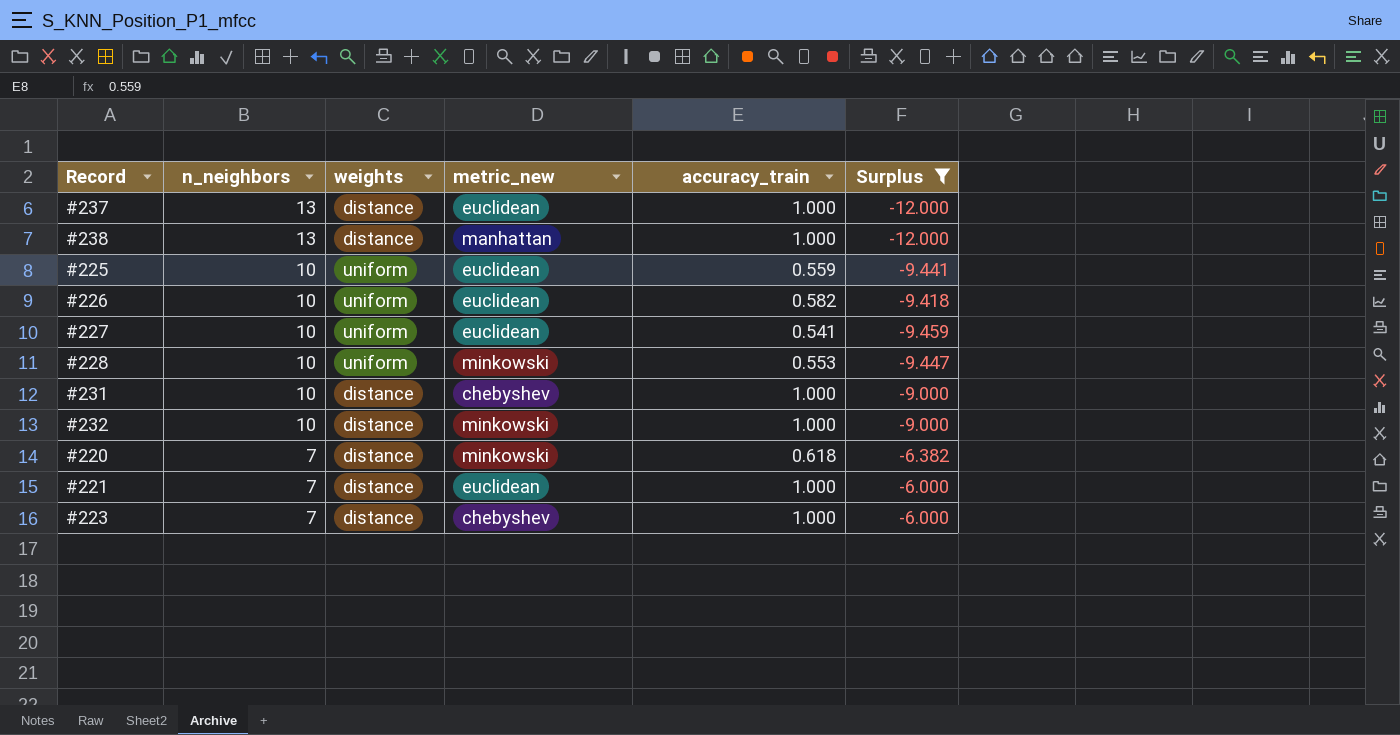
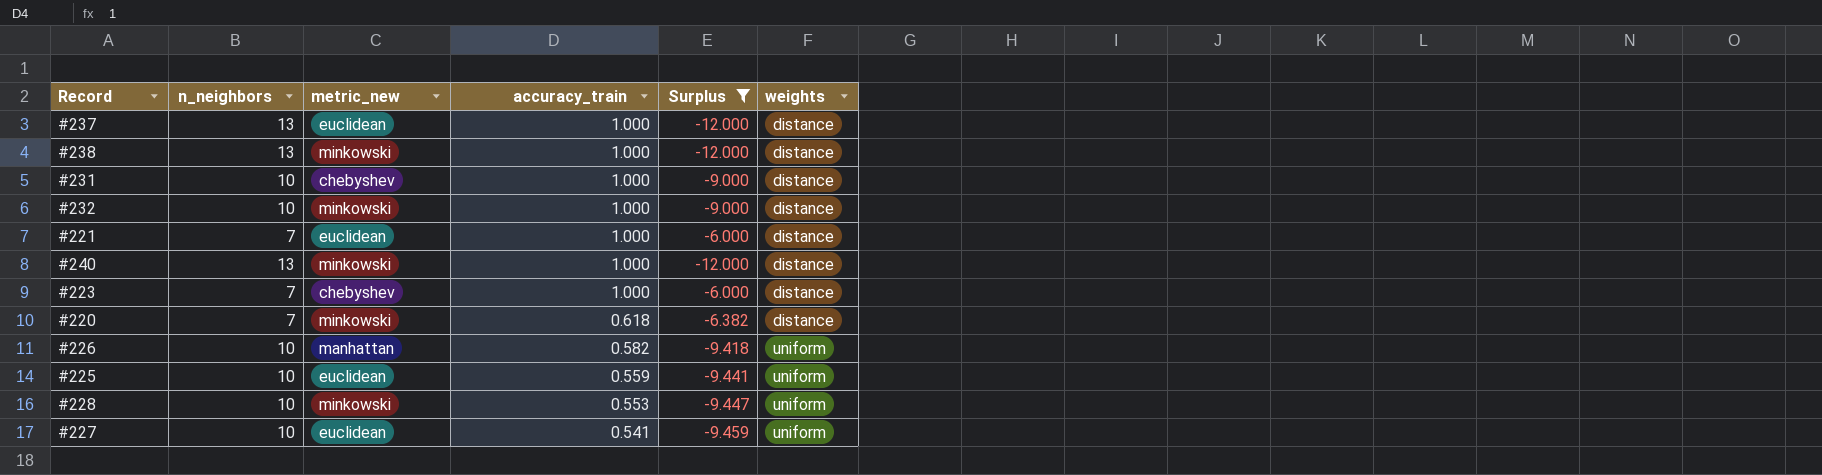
row order: n_neighbors descending -> accuracy_train descending
column weights | position: 3 -> 6
#238 | metric_new: manhattan -> minkowski
row #240: none -> 13 | minkowski | 1.000 | -12.000 | distance
#226 | metric_new: euclidean -> manhattan

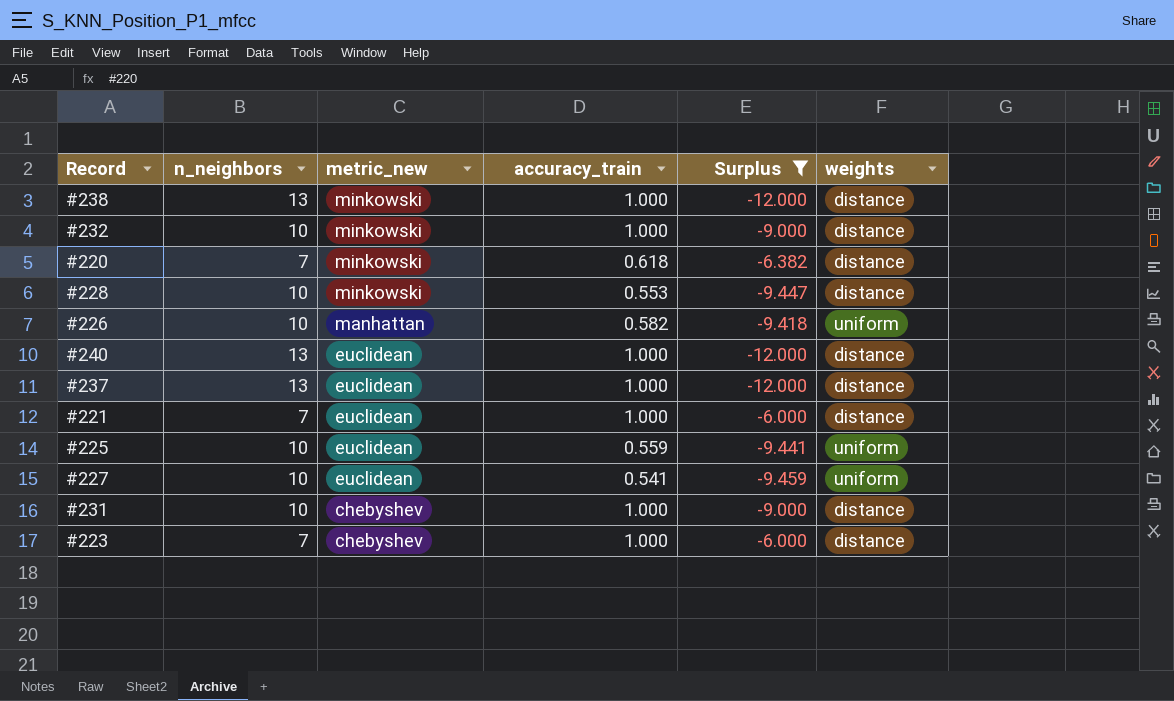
row order: accuracy_train descending -> metric_new descending
#228 | weights: uniform -> distance
#240 | metric_new: minkowski -> euclidean

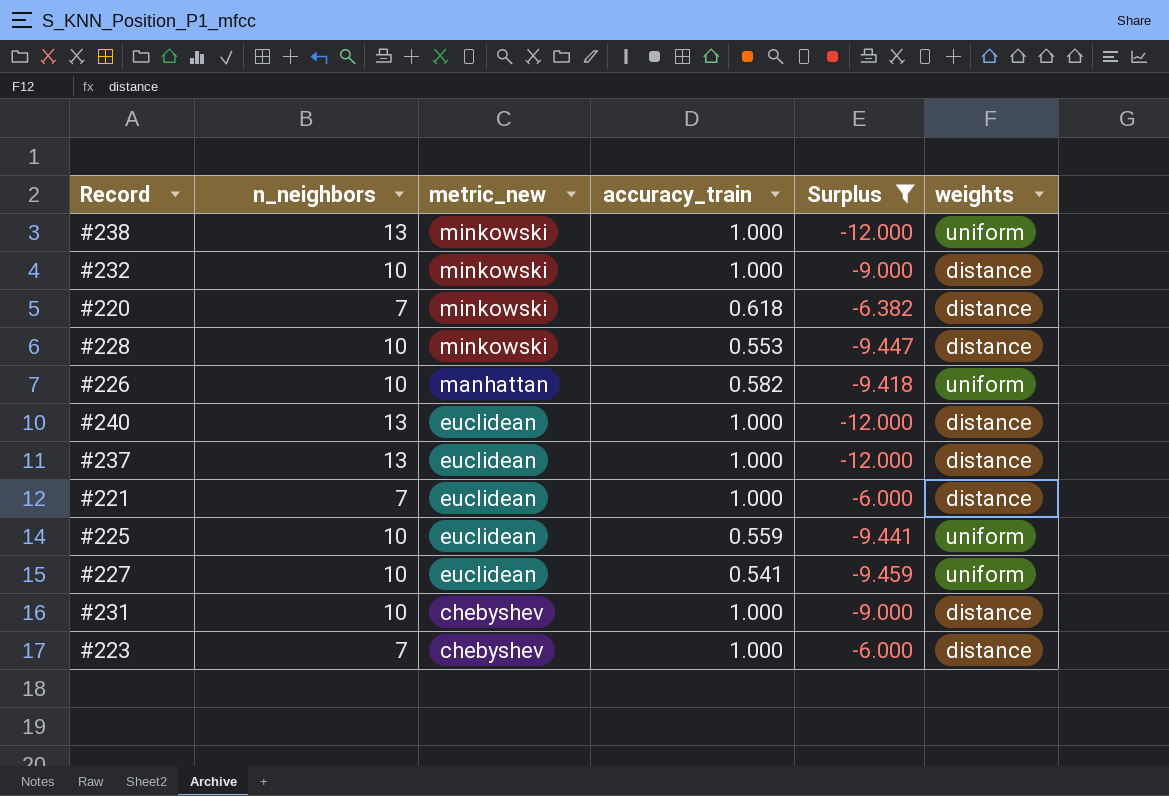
#238 | weights: distance -> uniform

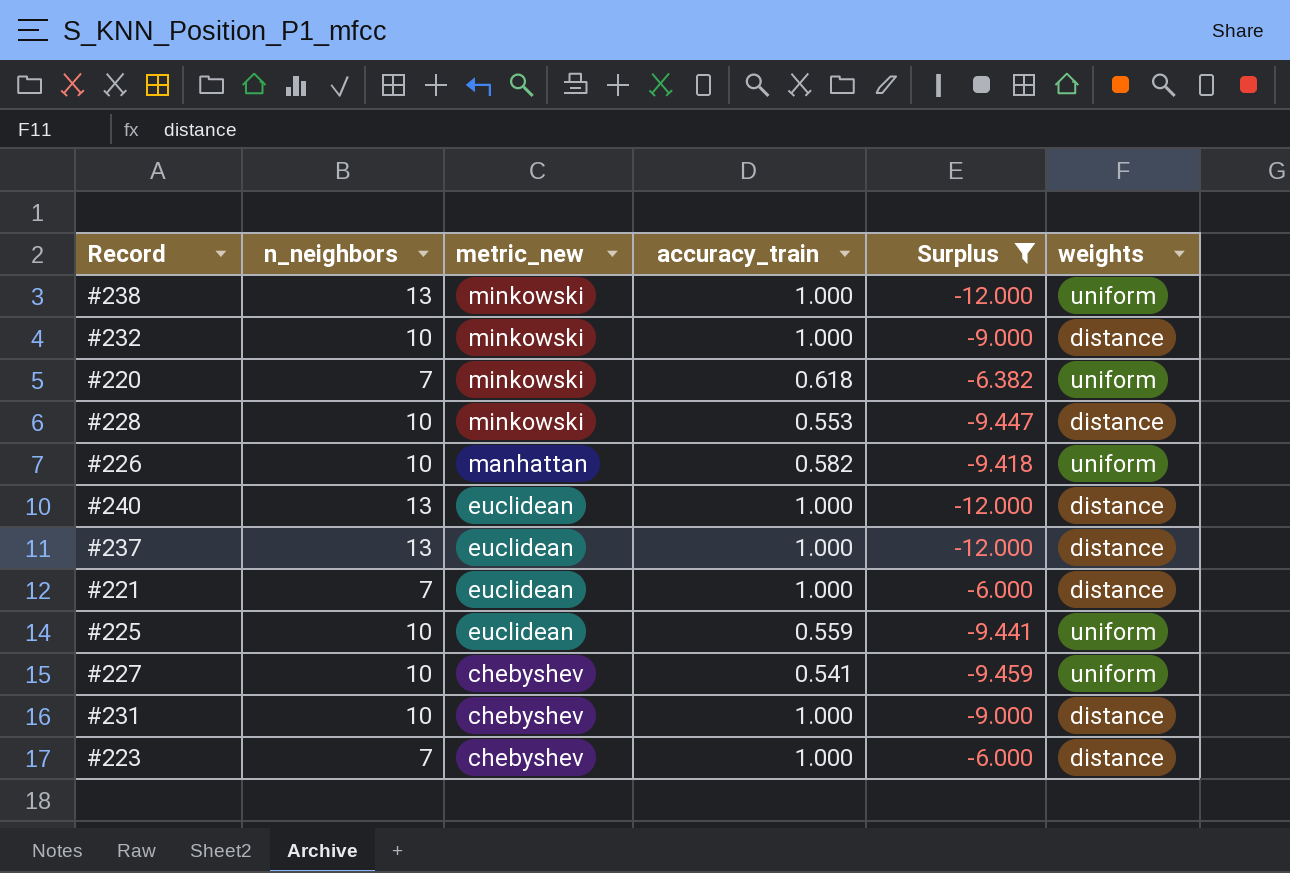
#220 | weights: distance -> uniform
#227 | metric_new: euclidean -> chebyshev

